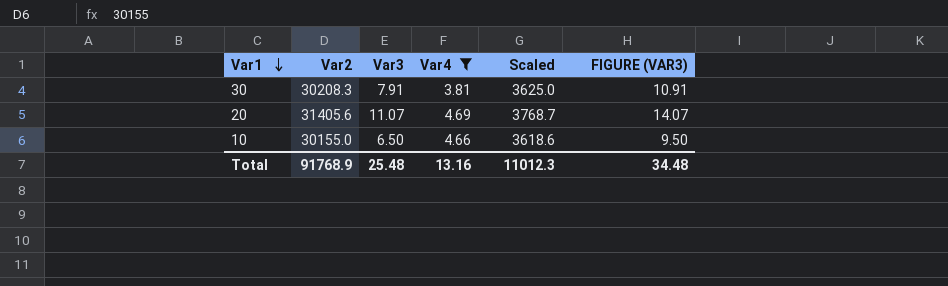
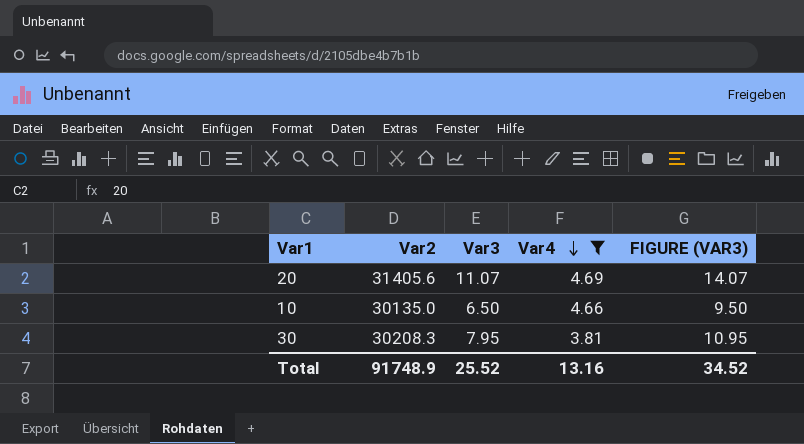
row order: Var1 descending -> Var4 descending
column Scaled | formula: [Var2] * 0.12 -> none
10 | Var2: 30155.0 -> 30135.0
30 | Var3: 7.91 -> 7.95
30 | FIGURE (VAR3): 10.91 -> 10.95
Total | Var2: 91768.9 -> 91748.9
Total | Var3: 25.48 -> 25.52
Total | FIGURE (VAR3): 34.48 -> 34.52

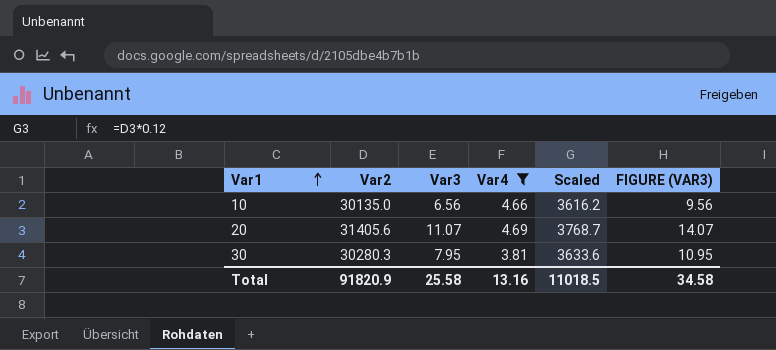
row order: Var4 descending -> Var1 ascending
column Scaled | formula: none -> [Var2] * 0.12
10 | Var3: 6.50 -> 6.56
10 | FIGURE (VAR3): 9.50 -> 9.56
30 | Var2: 30208.3 -> 30280.3
Total | Var2: 91748.9 -> 91820.9
Total | Var3: 25.52 -> 25.58
Total | FIGURE (VAR3): 34.52 -> 34.58

